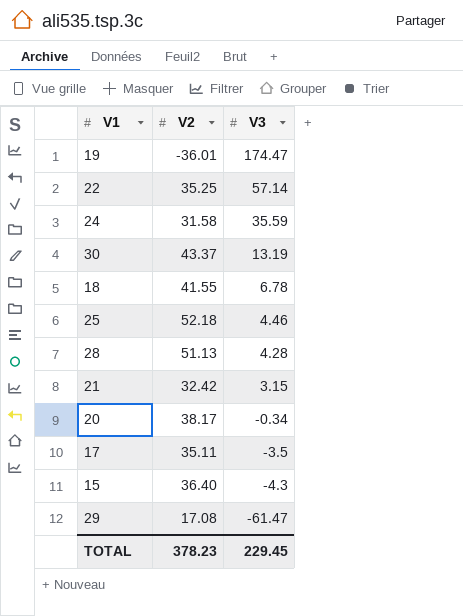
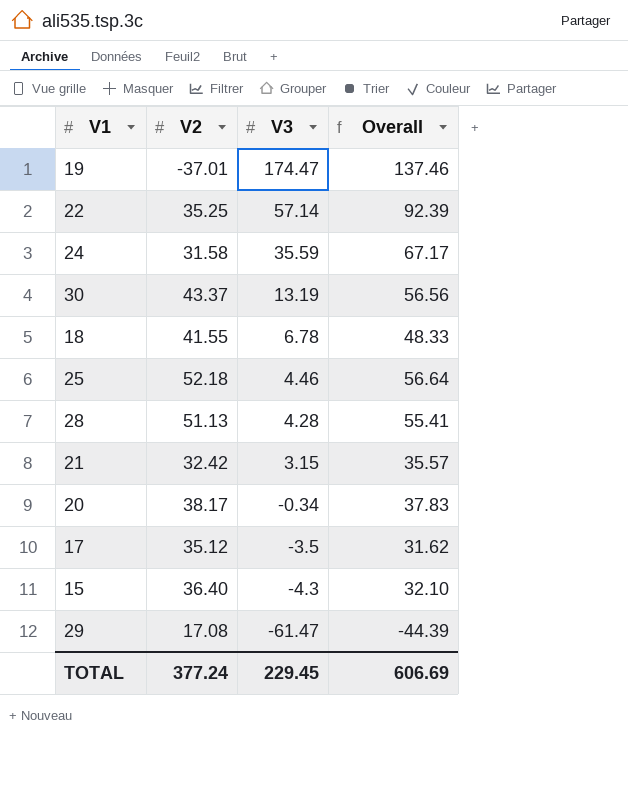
column Overall | formula: none -> [V2] + [V3]
19 | V2: -36.01 -> -37.01
17 | V2: 35.11 -> 35.12
TOTAL | V2: 378.23 -> 377.24

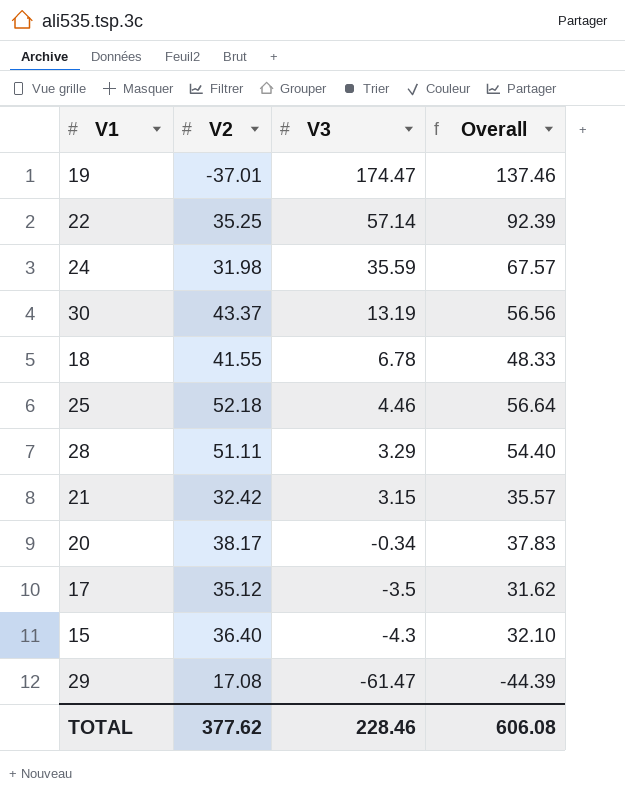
24 | V2: 31.58 -> 31.98
24 | Overall: 67.17 -> 67.57
28 | V2: 51.13 -> 51.11
28 | V3: 4.28 -> 3.29
28 | Overall: 55.41 -> 54.40
TOTAL | V2: 377.24 -> 377.62
TOTAL | V3: 229.45 -> 228.46
TOTAL | Overall: 606.69 -> 606.08

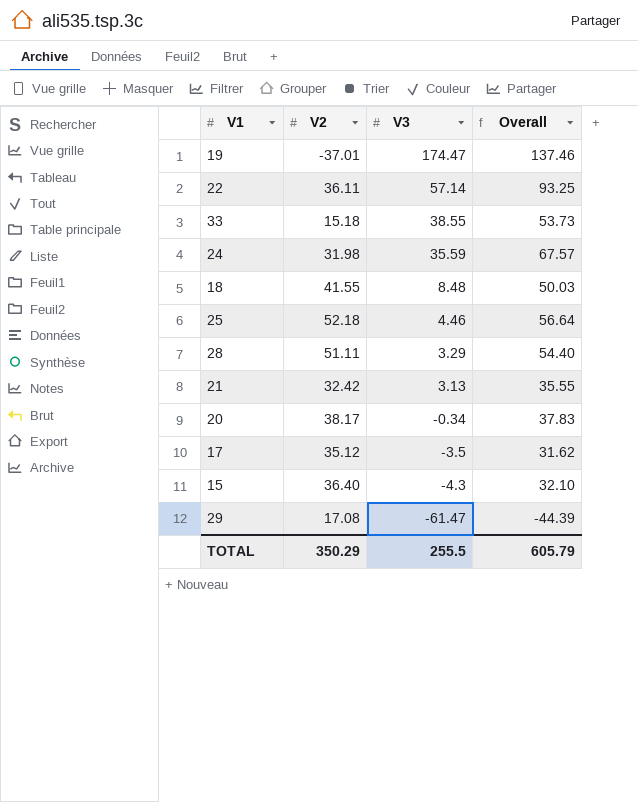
row 30: 43.37 | 13.19 | 56.56 -> none
22 | V2: 35.25 -> 36.11
22 | Overall: 92.39 -> 93.25
row 33: none -> 15.18 | 38.55 | 53.73
18 | V3: 6.78 -> 8.48
18 | Overall: 48.33 -> 50.03
21 | V3: 3.15 -> 3.13
21 | Overall: 35.57 -> 35.55
TOTAL | V2: 377.62 -> 350.29
TOTAL | V3: 228.46 -> 255.5
TOTAL | Overall: 606.08 -> 605.79

